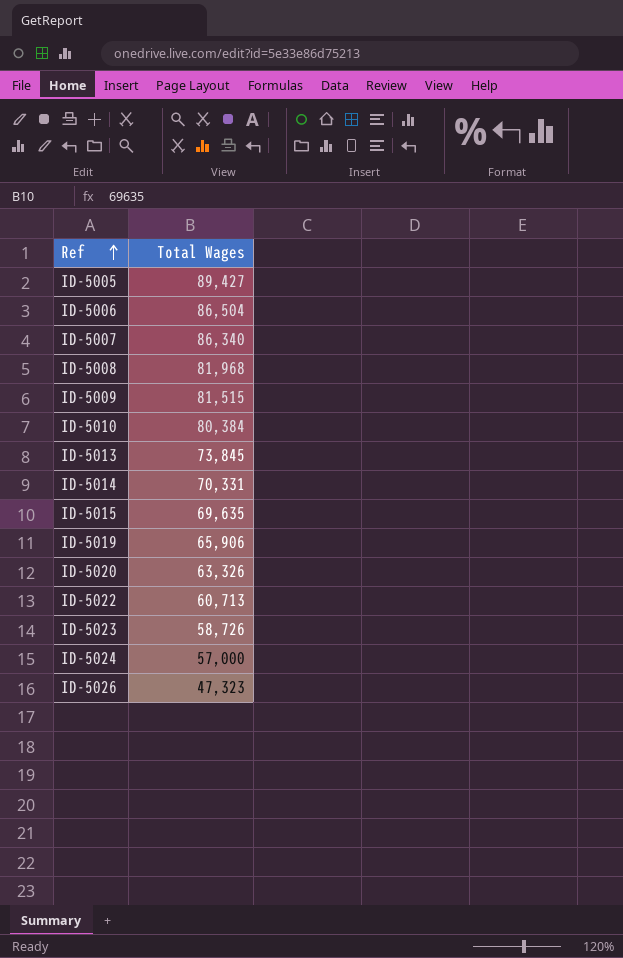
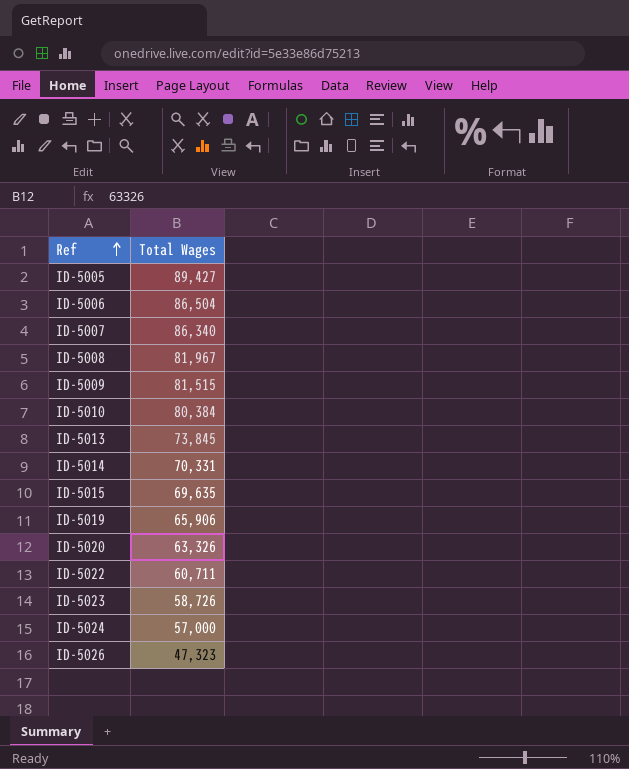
ID-5008 | Total Wages: 81,968 -> 81,967
ID-5022 | Total Wages: 60,713 -> 60,711

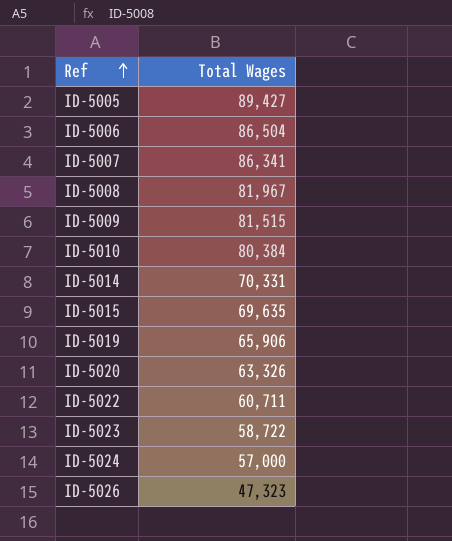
row ID-5013: 73,845 -> none
ID-5007 | Total Wages: 86,340 -> 86,341
ID-5023 | Total Wages: 58,726 -> 58,722

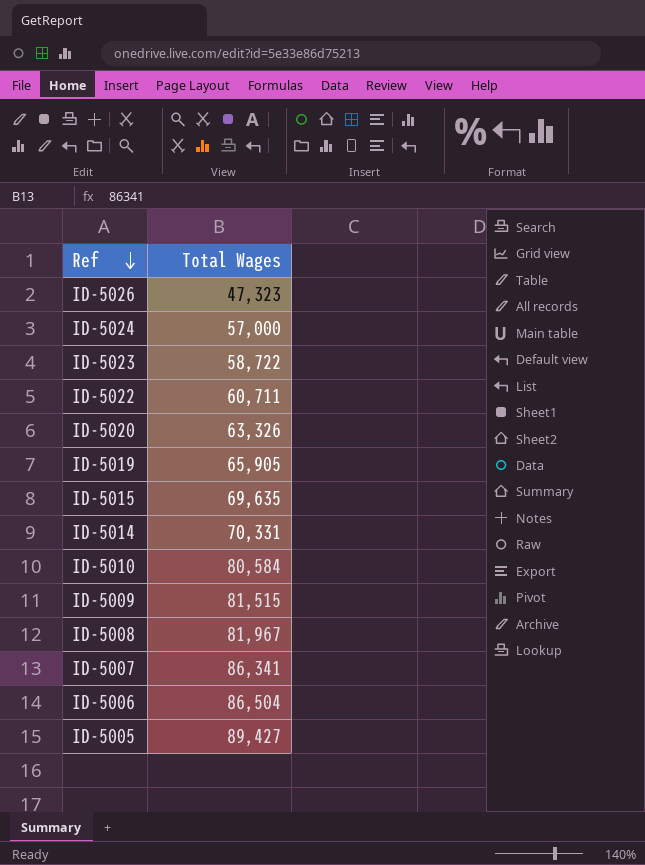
row order: Ref ascending -> Ref descending
ID-5019 | Total Wages: 65,906 -> 65,905
ID-5010 | Total Wages: 80,384 -> 80,584

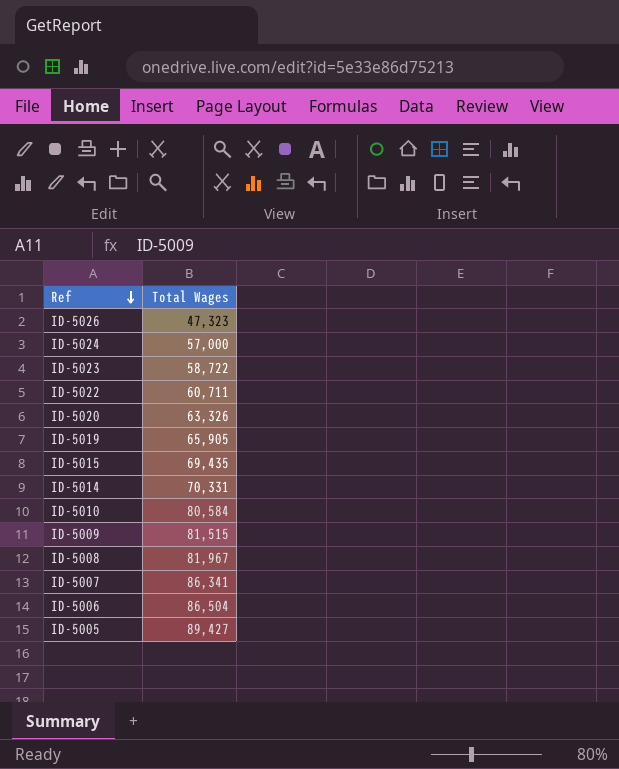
ID-5015 | Total Wages: 69,635 -> 69,435

